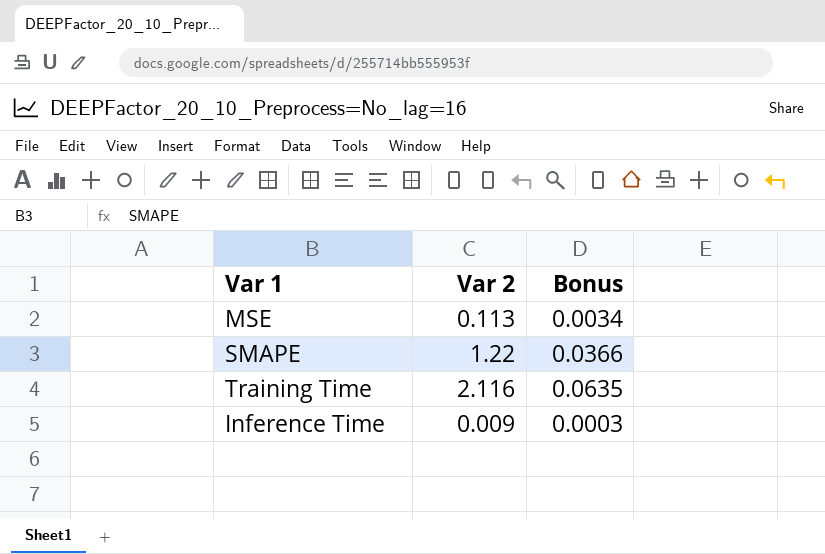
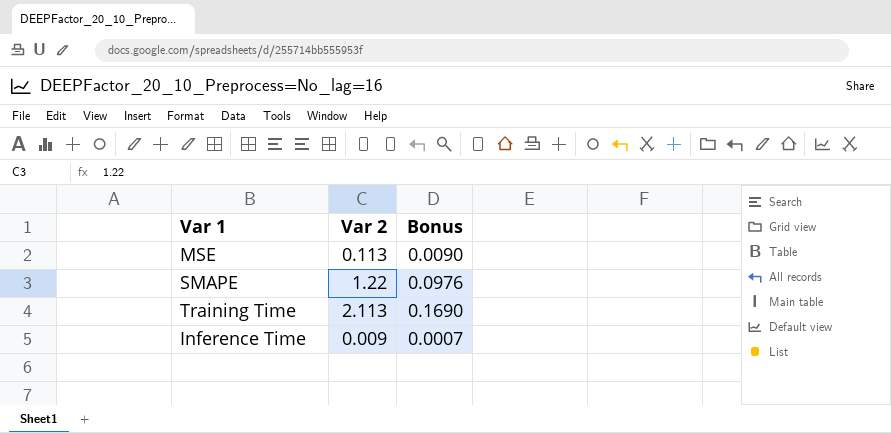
column Bonus | formula: [Var 2] * 0.03 -> [Var 2] * 0.08
Training Time | Var 2: 2.116 -> 2.113

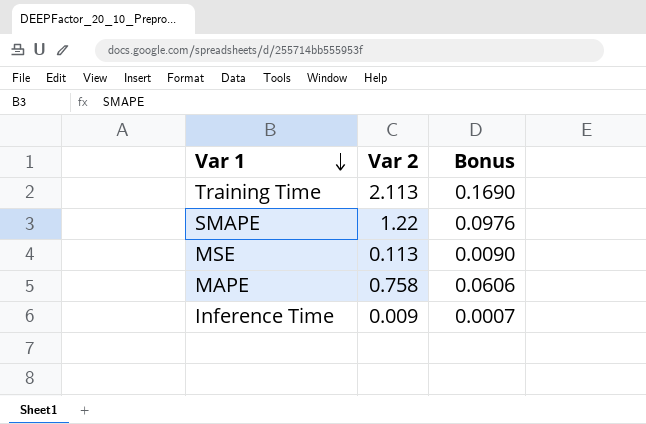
row order: none -> Var 1 descending
row MAPE: none -> 0.758 | 0.0606

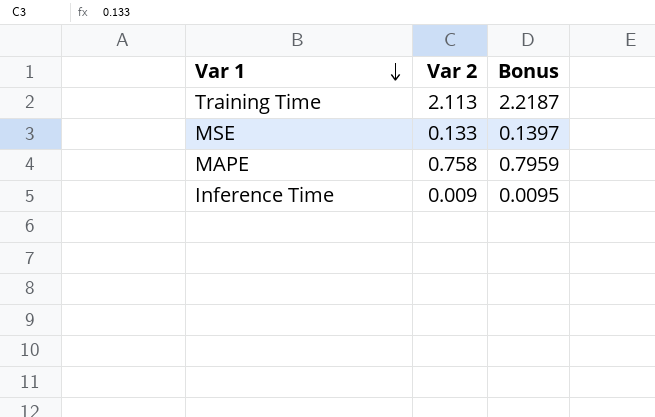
column Bonus | formula: [Var 2] * 0.08 -> [Var 2] * 1.05
row SMAPE: 1.22 | 0.0976 -> none
MSE | Var 2: 0.113 -> 0.133

